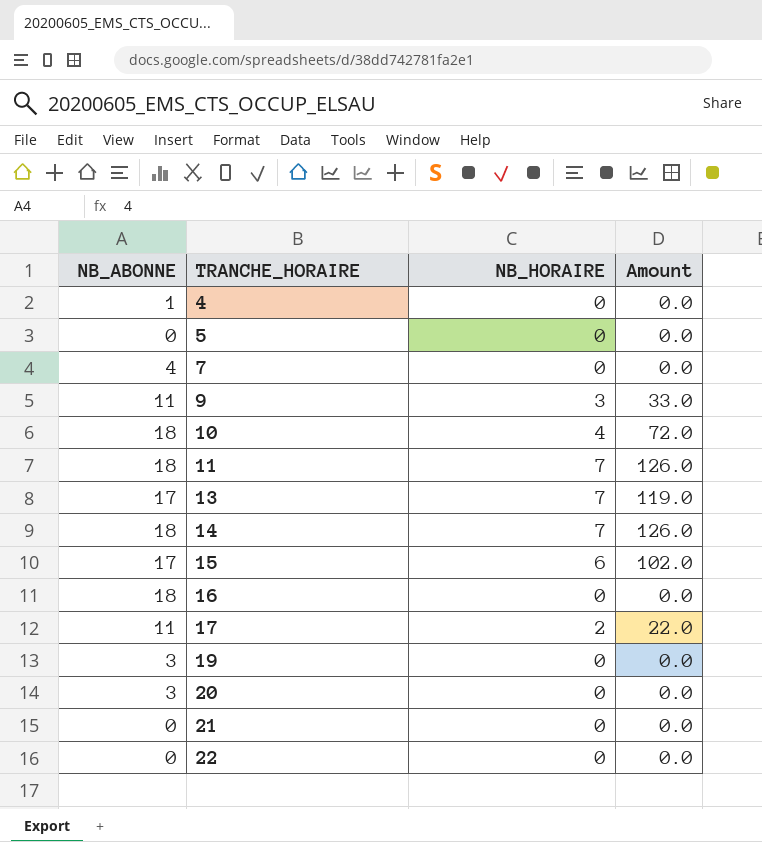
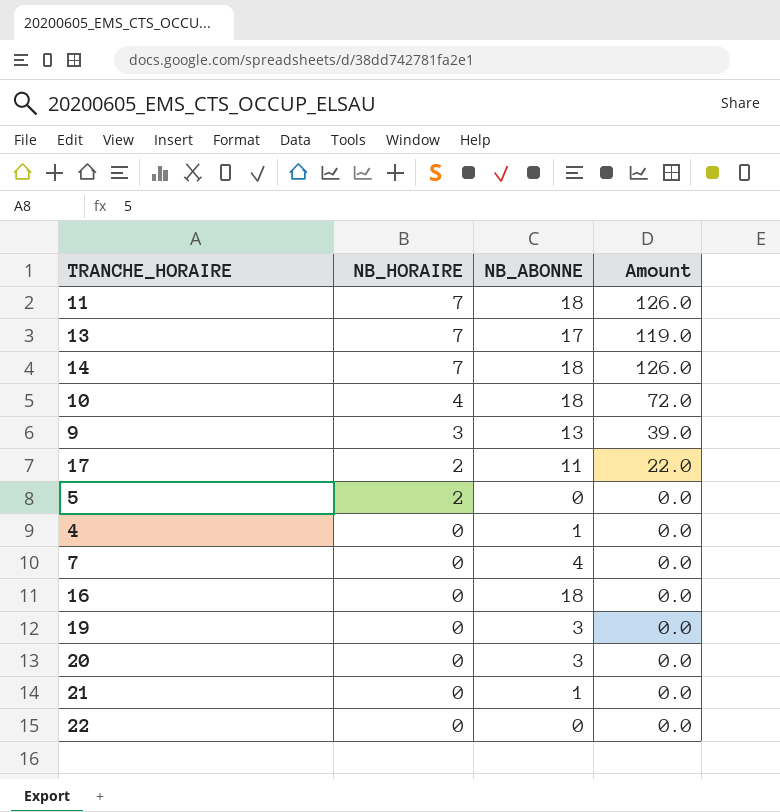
row order: TRANCHE_HORAIRE ascending -> NB_HORAIRE descending
column NB_ABONNE | position: 1 -> 3
row 15: 17 | 6 | 102.0 -> none
9 | NB_ABONNE: 11 -> 13
9 | Amount: 33.0 -> 39.0
5 | NB_HORAIRE: 0 -> 2
21 | NB_ABONNE: 0 -> 1

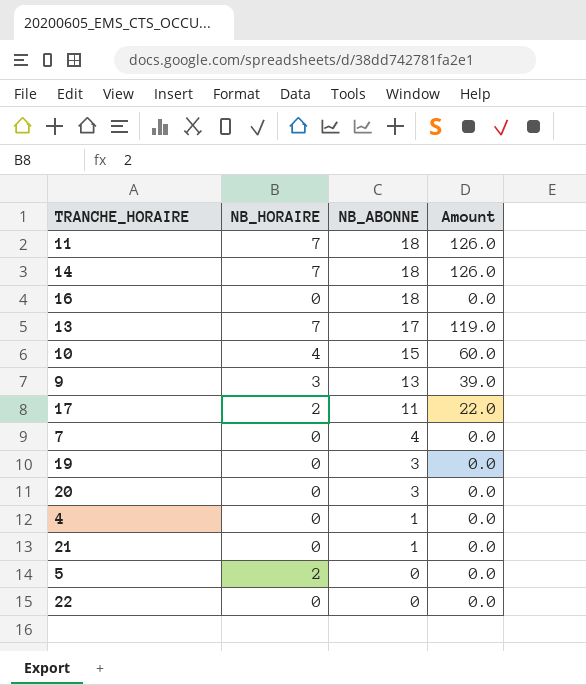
row order: NB_HORAIRE descending -> NB_ABONNE descending
10 | NB_ABONNE: 18 -> 15
10 | Amount: 72.0 -> 60.0

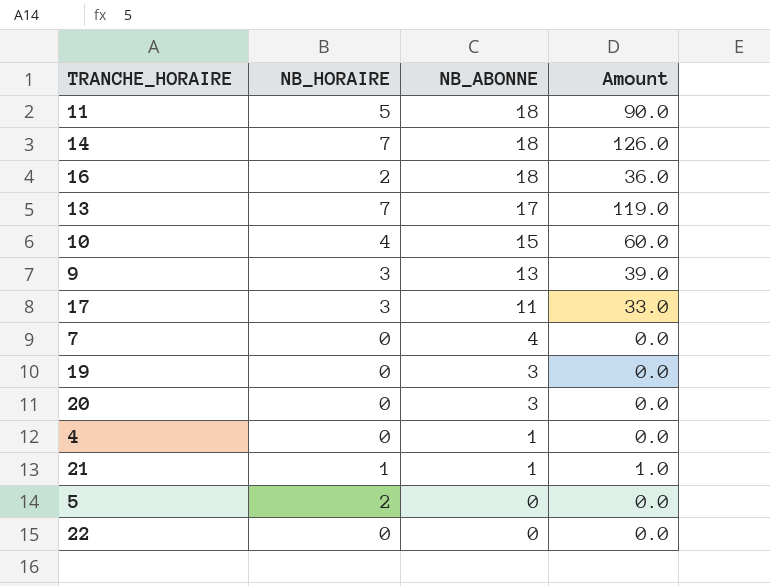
11 | NB_HORAIRE: 7 -> 5
11 | Amount: 126.0 -> 90.0
16 | NB_HORAIRE: 0 -> 2
16 | Amount: 0.0 -> 36.0
17 | NB_HORAIRE: 2 -> 3
17 | Amount: 22.0 -> 33.0
21 | NB_HORAIRE: 0 -> 1
21 | Amount: 0.0 -> 1.0

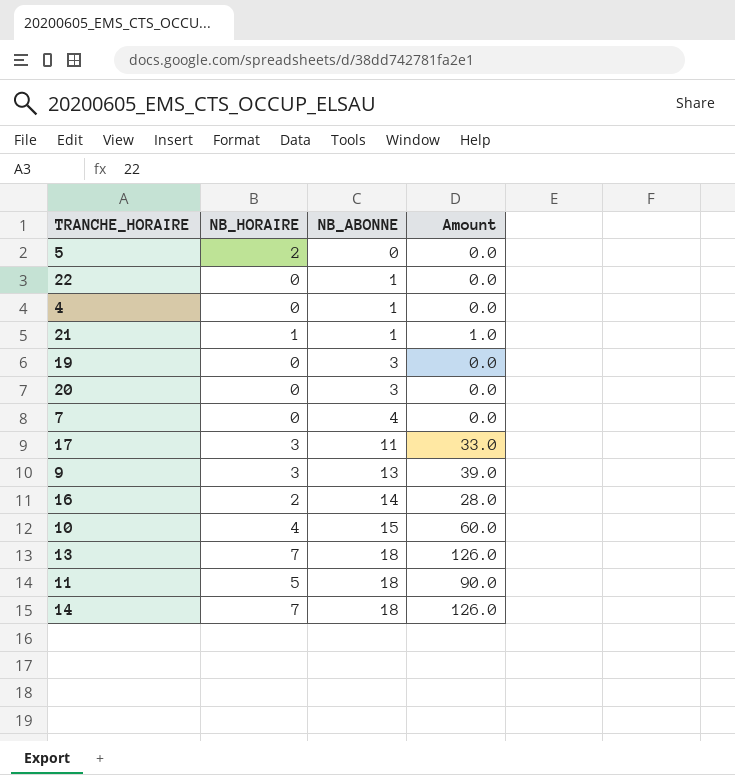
row order: NB_ABONNE descending -> NB_ABONNE ascending
22 | NB_ABONNE: 0 -> 1
16 | NB_ABONNE: 18 -> 14
16 | Amount: 36.0 -> 28.0
13 | NB_ABONNE: 17 -> 18
13 | Amount: 119.0 -> 126.0

